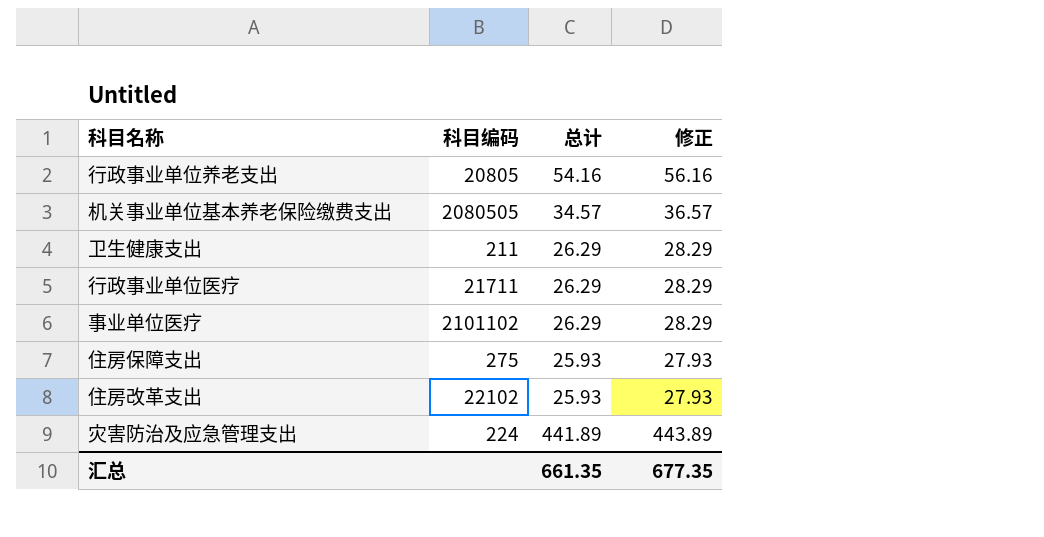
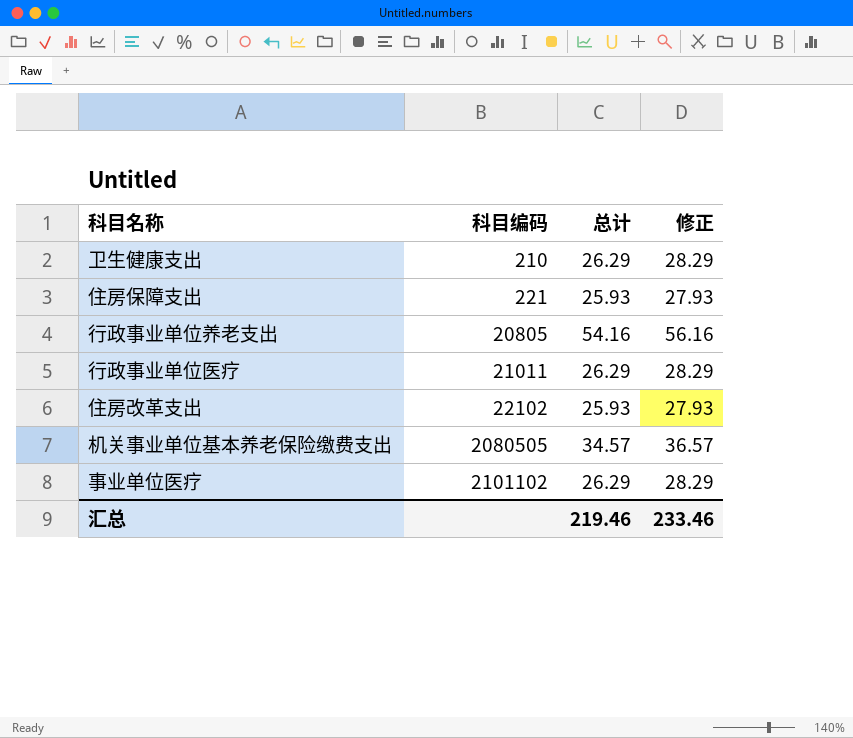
row order: none -> 科目编码 ascending
row 灾害防治及应急管理支出: 224 | 441.89 | 443.89 -> none
卫生健康支出 | 科目编码: 211 -> 210
住房保障支出 | 科目编码: 275 -> 221
行政事业单位医疗 | 科目编码: 21711 -> 21011
汇总 | 总计: 661.35 -> 219.46
汇总 | 修正: 677.35 -> 233.46

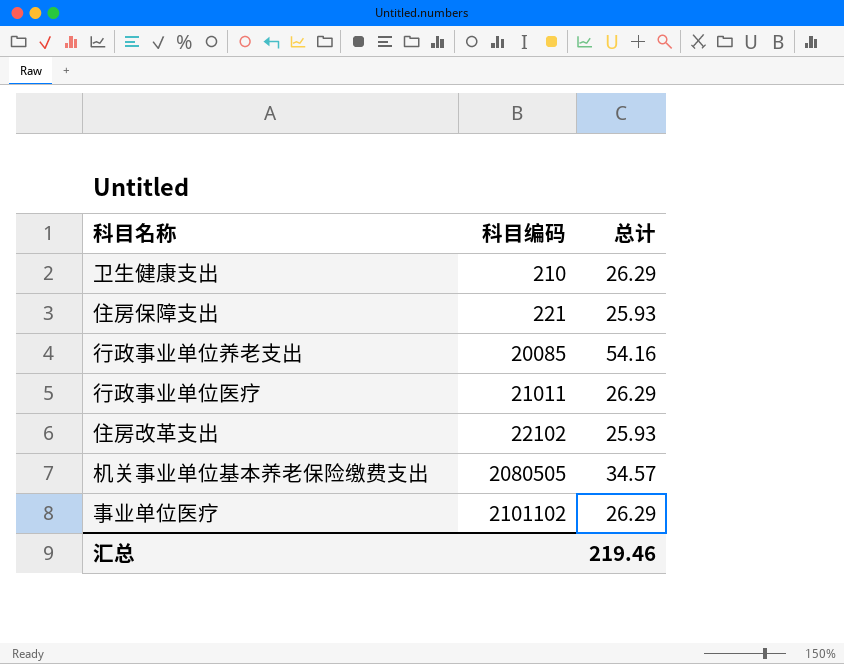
column 修正 | formula: [总计] + 2 -> none
行政事业单位养老支出 | 科目编码: 20805 -> 20085

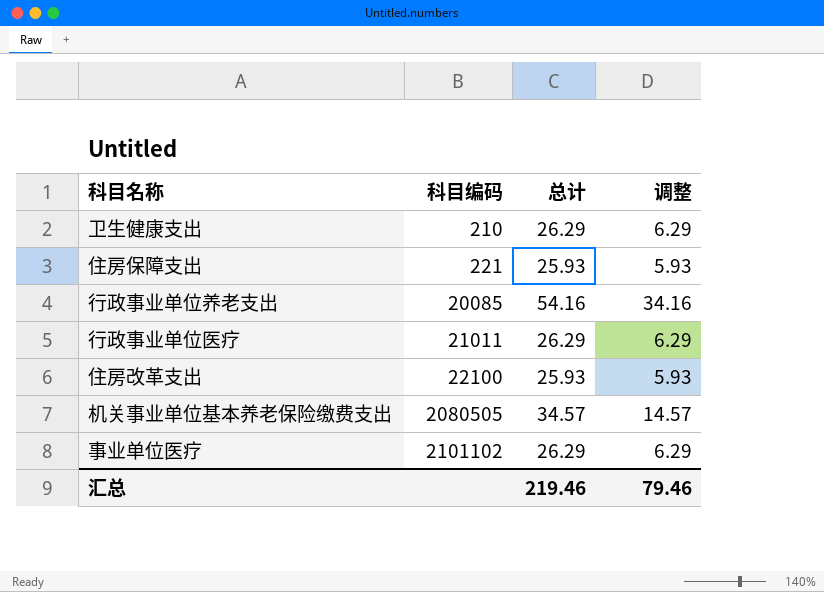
column 调整 | formula: none -> [总计] - 20
住房改革支出 | 科目编码: 22102 -> 22100

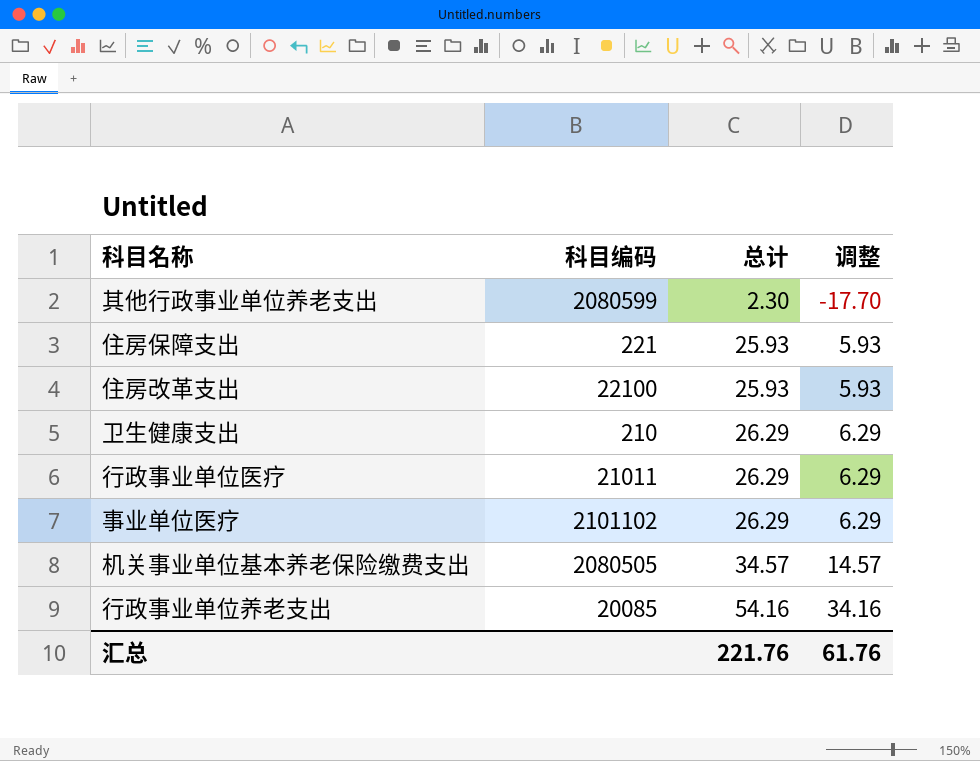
row order: 科目编码 ascending -> 总计 ascending
row 其他行政事业单位养老支出: none -> 2080599 | 2.30 | -17.70
汇总 | 总计: 219.46 -> 221.76
汇总 | 调整: 79.46 -> 61.76

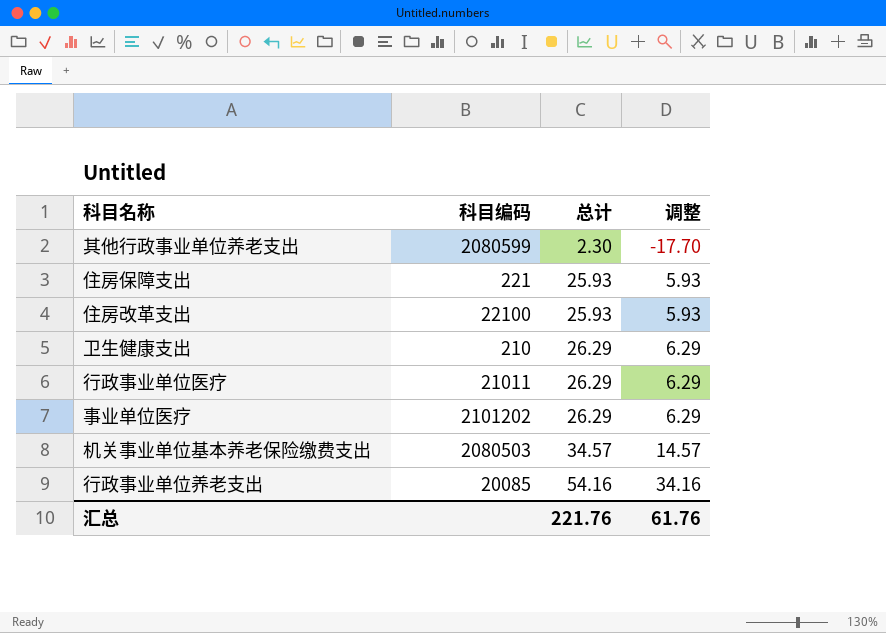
事业单位医疗 | 科目编码: 2101102 -> 2101202
机关事业单位基本养老保险缴费支出 | 科目编码: 2080505 -> 2080503

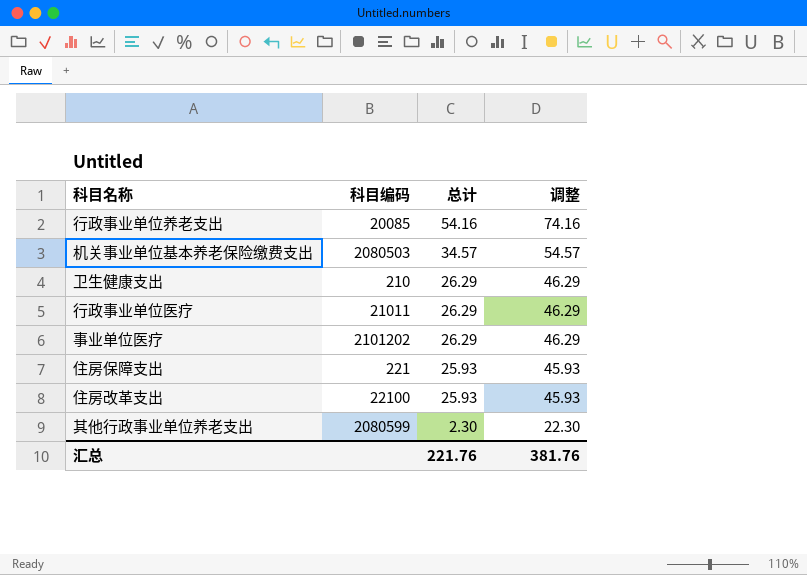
row order: 总计 ascending -> 总计 descending
column 调整 | formula: [总计] - 20 -> [总计] + 20
汇总 | 调整: 61.76 -> 381.76

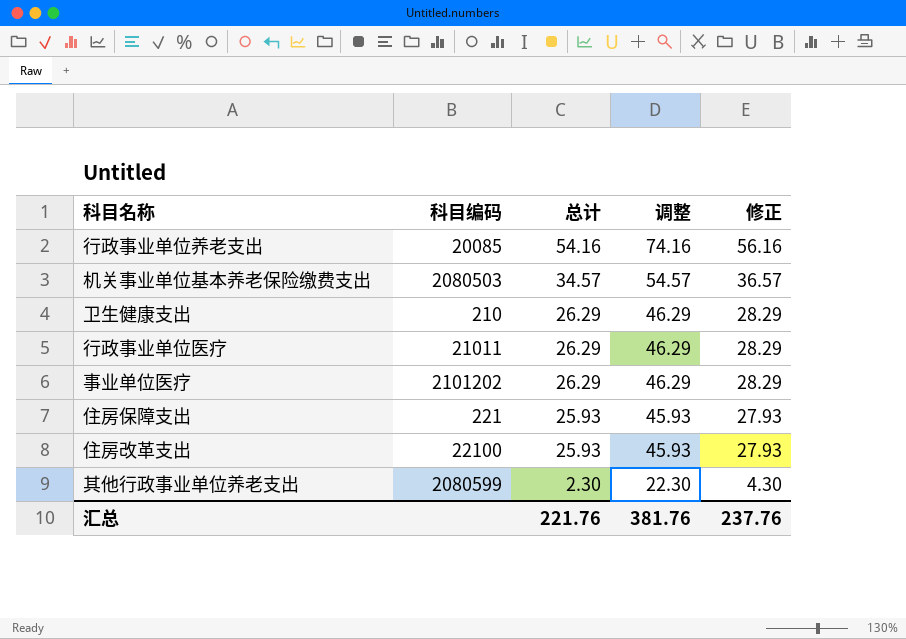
column 修正 | formula: none -> [总计] + 2

